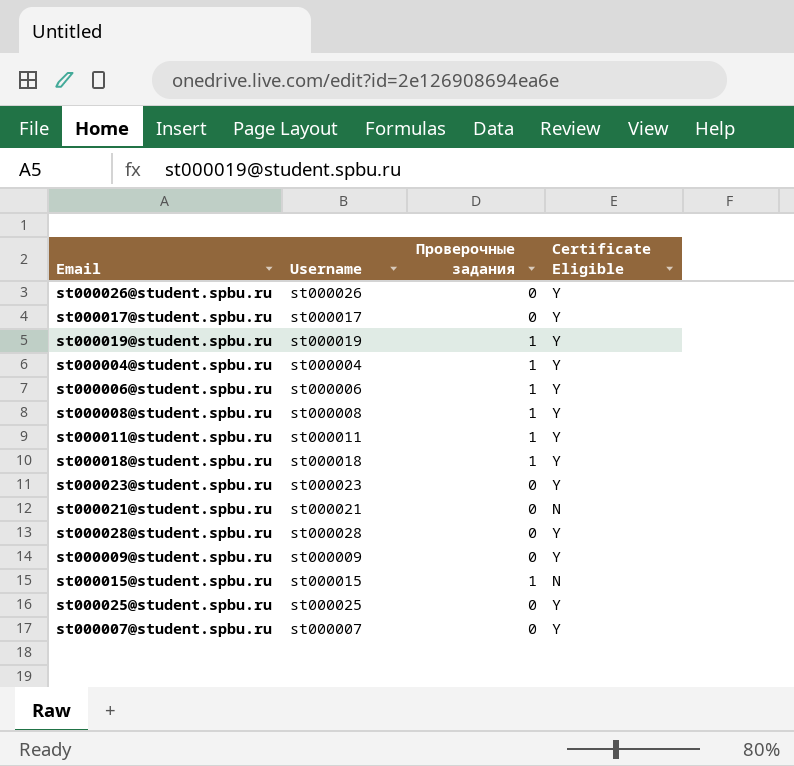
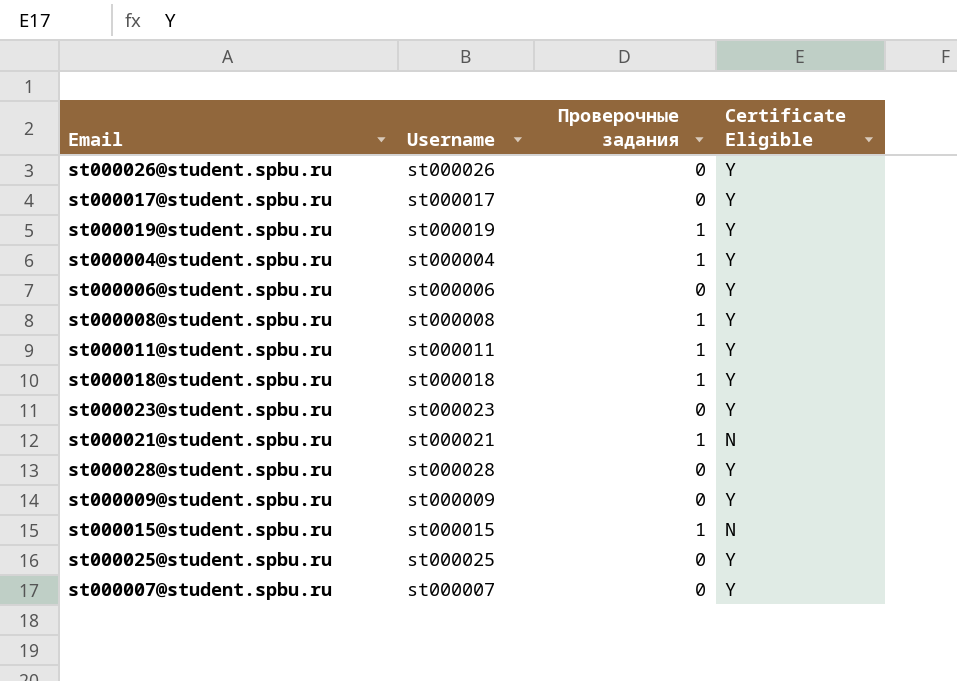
st000006@student.spbu.ru | Проверочные задания: 1 -> 0
st000021@student.spbu.ru | Проверочные задания: 0 -> 1

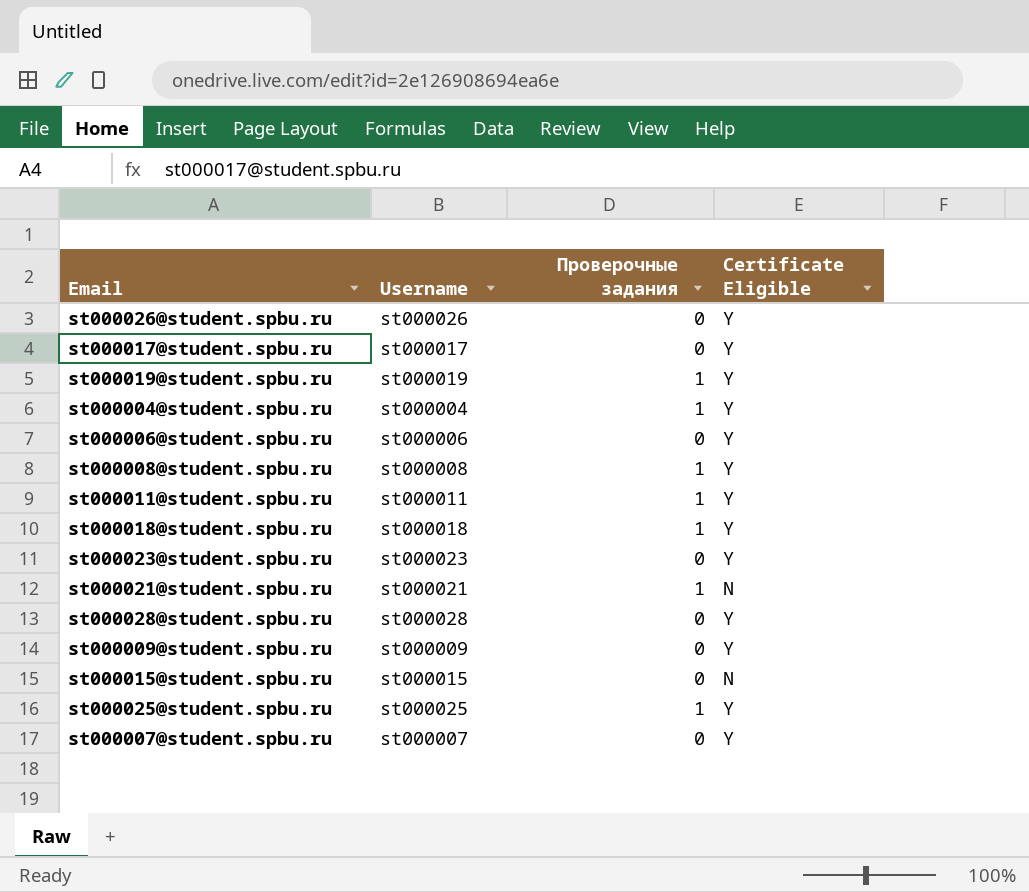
st000015@student.spbu.ru | Проверочные задания: 1 -> 0
st000025@student.spbu.ru | Проверочные задания: 0 -> 1

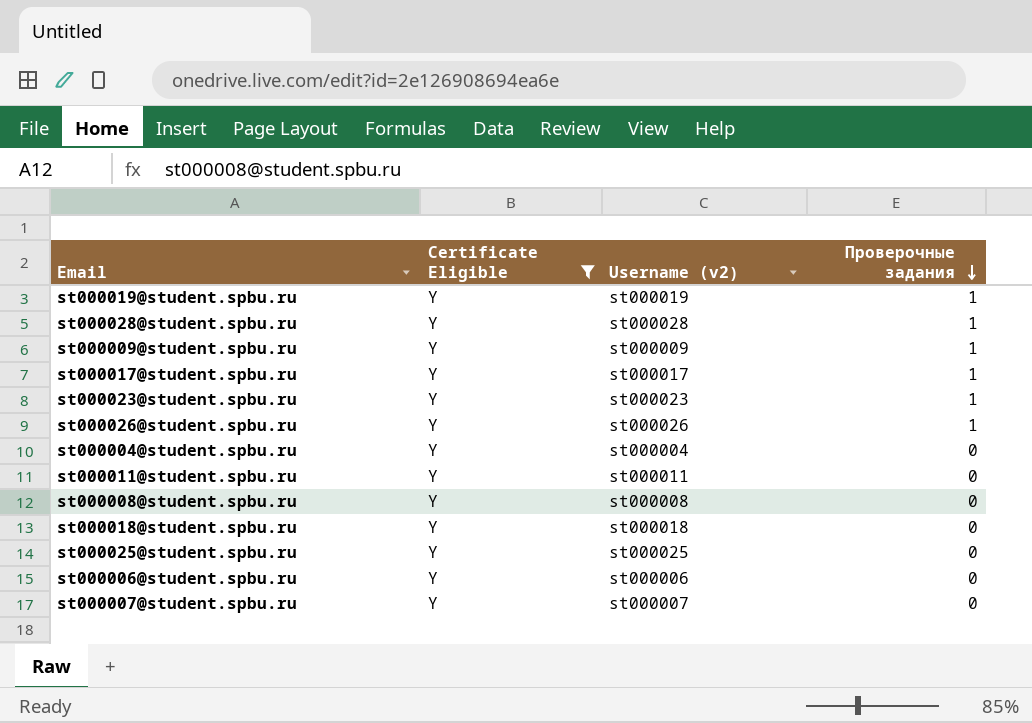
filter: none -> Certificate Eligible = Y
row order: none -> Проверочные задания descending
column Certificate Eligible | position: 4 -> 2
column name: Username -> Username (v2)
st000028@student.spbu.ru | Проверочные задания: 0 -> 1
st000009@student.spbu.ru | Проверочные задания: 0 -> 1
st000017@student.spbu.ru | Проверочные задания: 0 -> 1
st000023@student.spbu.ru | Проверочные задания: 0 -> 1
st000026@student.spbu.ru | Проверочные задания: 0 -> 1
st000004@student.spbu.ru | Проверочные задания: 1 -> 0
st000011@student.spbu.ru | Проверочные задания: 1 -> 0
st000008@student.spbu.ru | Проверочные задания: 1 -> 0
st000018@student.spbu.ru | Проверочные задания: 1 -> 0
st000025@student.spbu.ru | Проверочные задания: 1 -> 0

